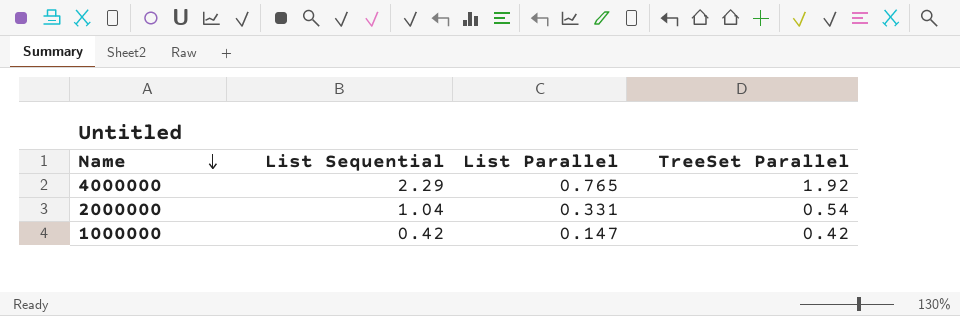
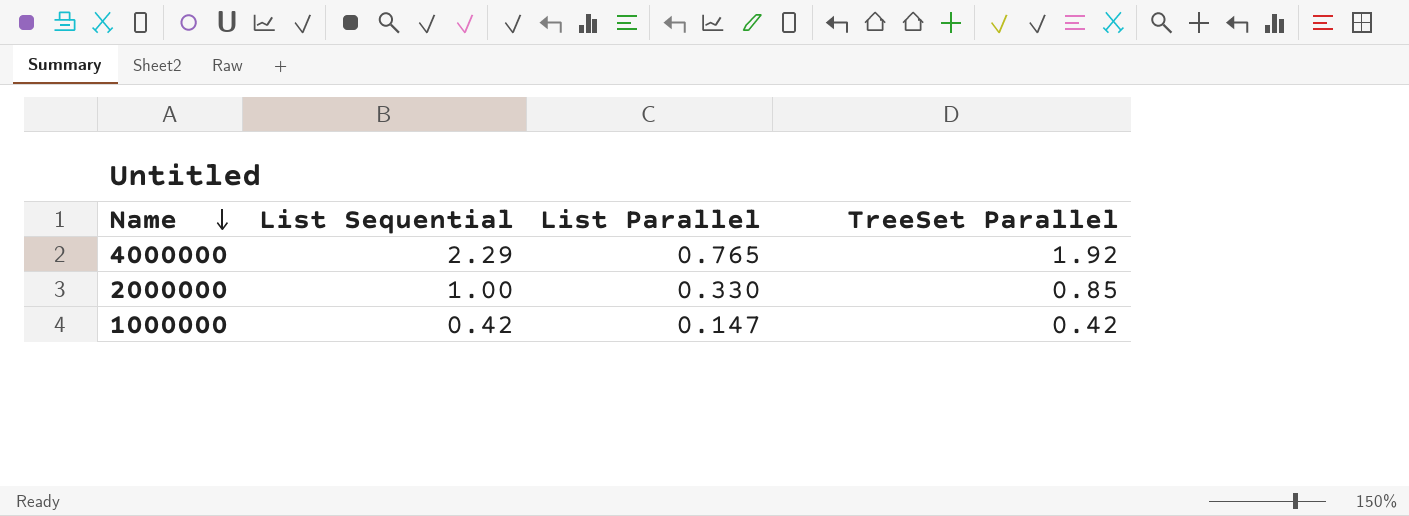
2000000 | List Sequential: 1.04 -> 1.00
2000000 | List Parallel: 0.331 -> 0.330
2000000 | TreeSet Parallel: 0.54 -> 0.85

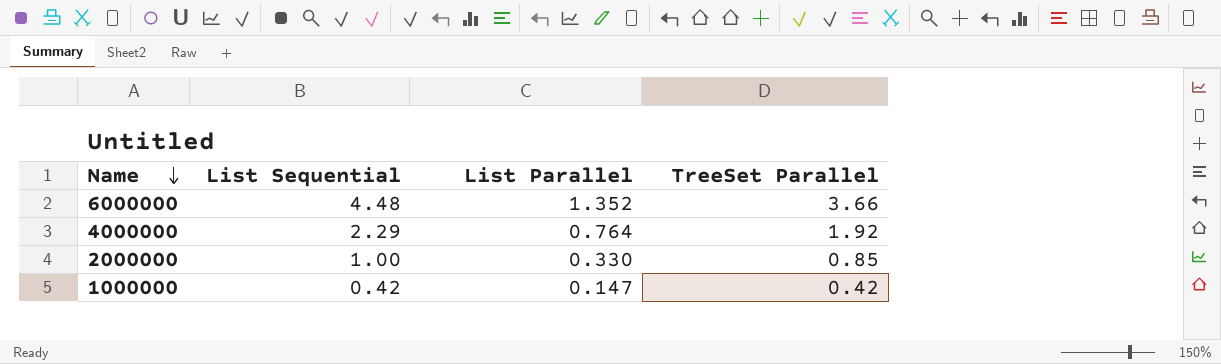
row 6000000: none -> 4.48 | 1.352 | 3.66
4000000 | List Parallel: 0.765 -> 0.764

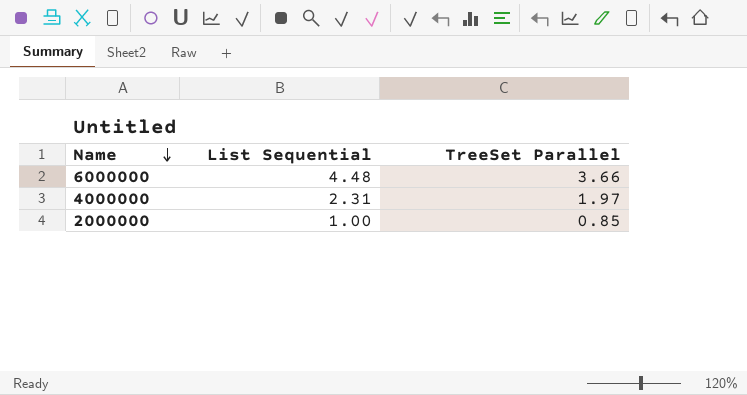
column List Parallel | position: 3 -> none
row 1000000: 0.42 | 0.147 | 0.42 -> none
4000000 | List Sequential: 2.29 -> 2.31
4000000 | TreeSet Parallel: 1.92 -> 1.97

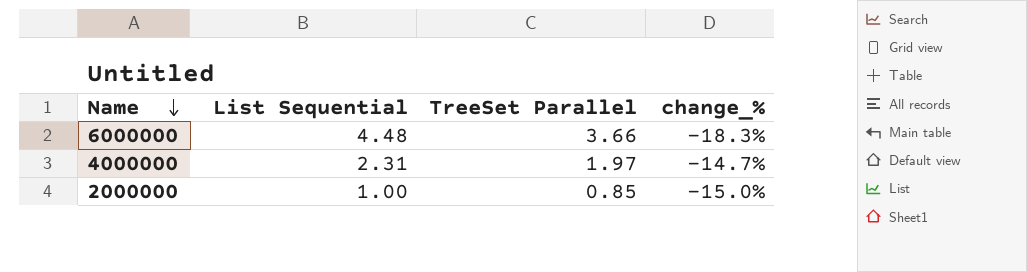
column change_% | formula: none -> ([TreeSet Parallel] - [List Sequential]) / [List Sequential]

